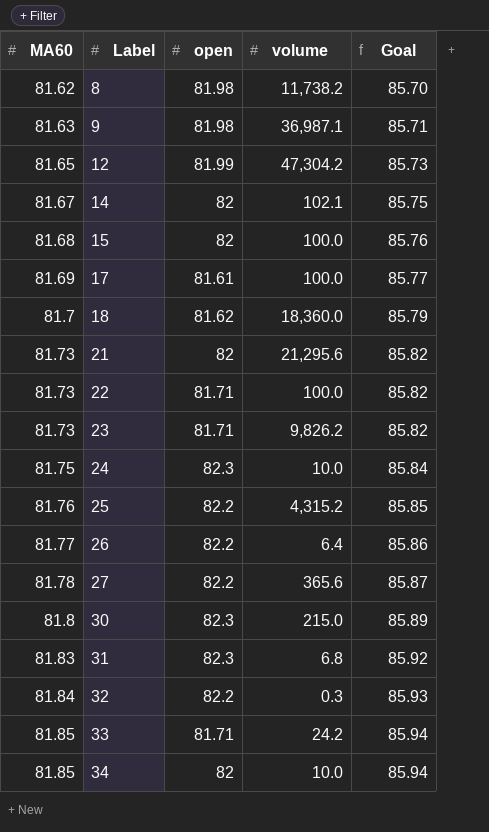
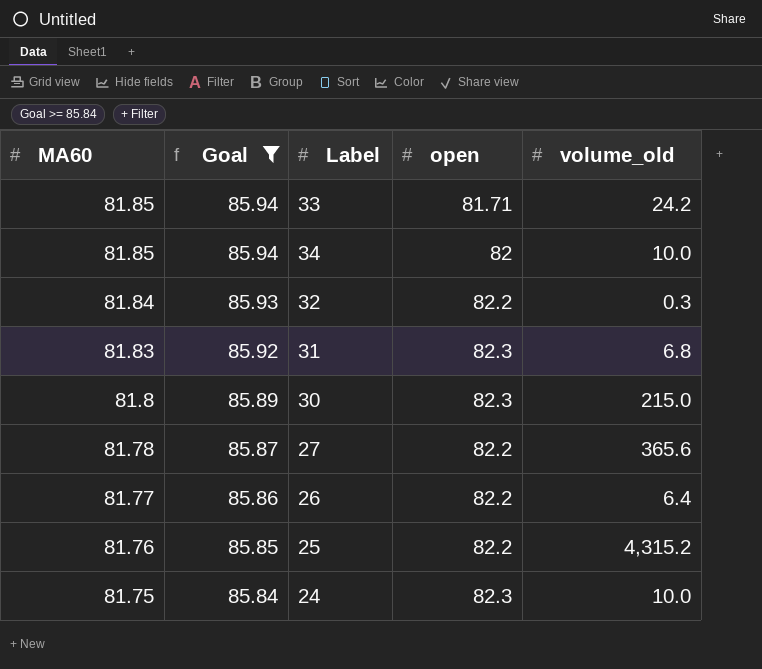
filter: none -> Goal >= 85.84
row order: MA60 ascending -> MA60 descending
column Goal | position: 5 -> 2
column name: volume -> volume_old

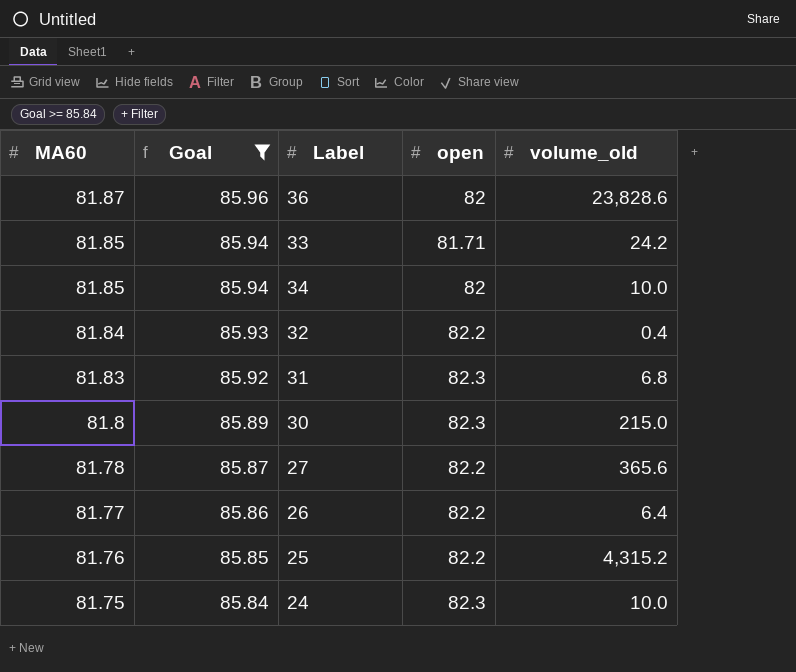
row 36: none -> 81.87 | 85.96 | 82 | 23,828.6
32 | volume_old: 0.3 -> 0.4

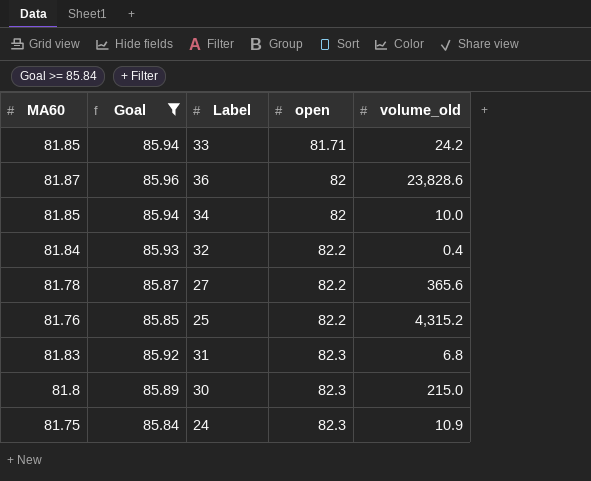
row order: MA60 descending -> open ascending
row 26: 81.77 | 85.86 | 82.2 | 6.4 -> none
24 | volume_old: 10.0 -> 10.9

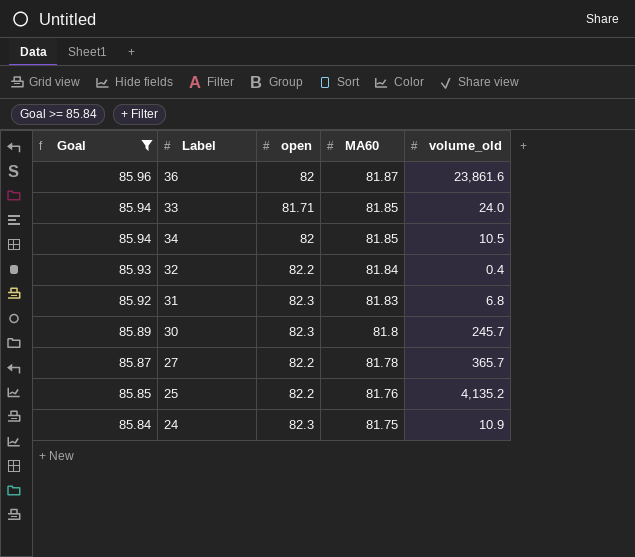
row order: open ascending -> Goal descending
column MA60 | position: 1 -> 4
36 | volume_old: 23,828.6 -> 23,861.6
33 | volume_old: 24.2 -> 24.0
34 | volume_old: 10.0 -> 10.5
30 | volume_old: 215.0 -> 245.7
27 | volume_old: 365.6 -> 365.7
25 | volume_old: 4,315.2 -> 4,135.2

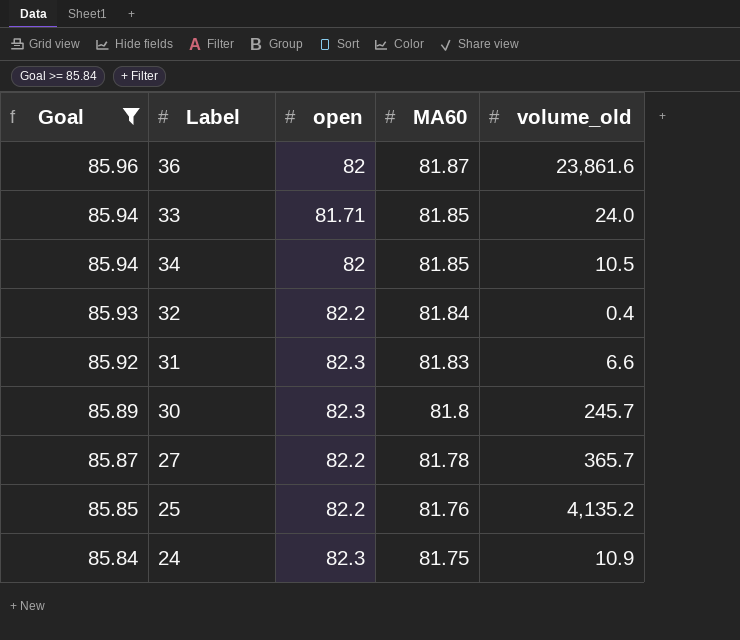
31 | volume_old: 6.8 -> 6.6

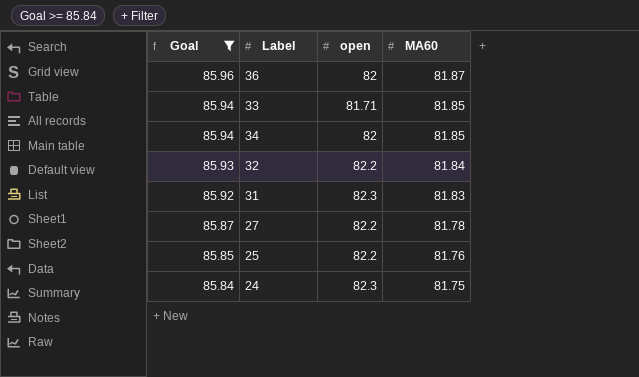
column volume_old | position: 5 -> none
row 30: 85.89 | 82.3 | 81.8 | 245.7 -> none

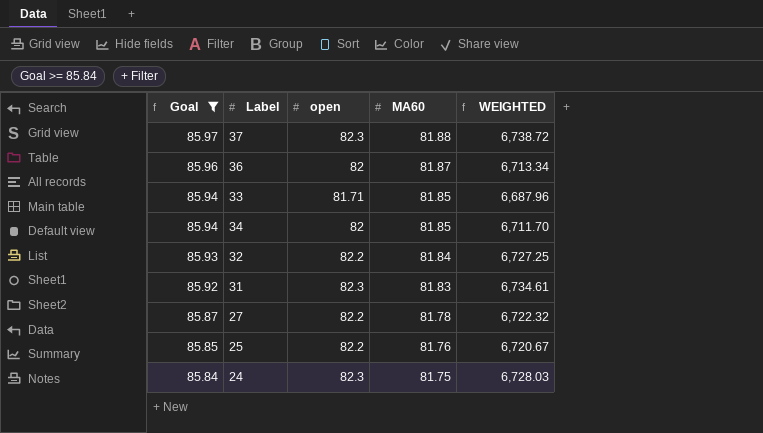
column WEIGHTED | formula: none -> [open] * [MA60]
row 37: none -> 85.97 | 82.3 | 81.88 | 6,738.72

